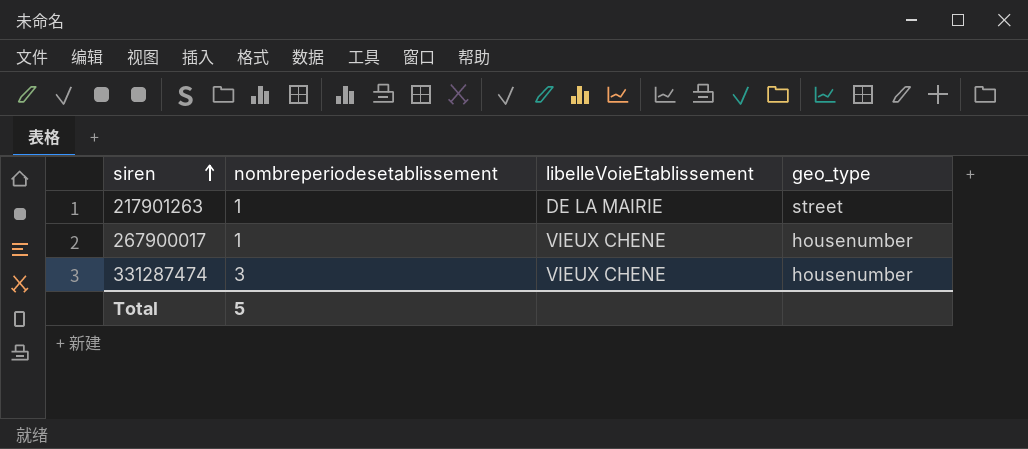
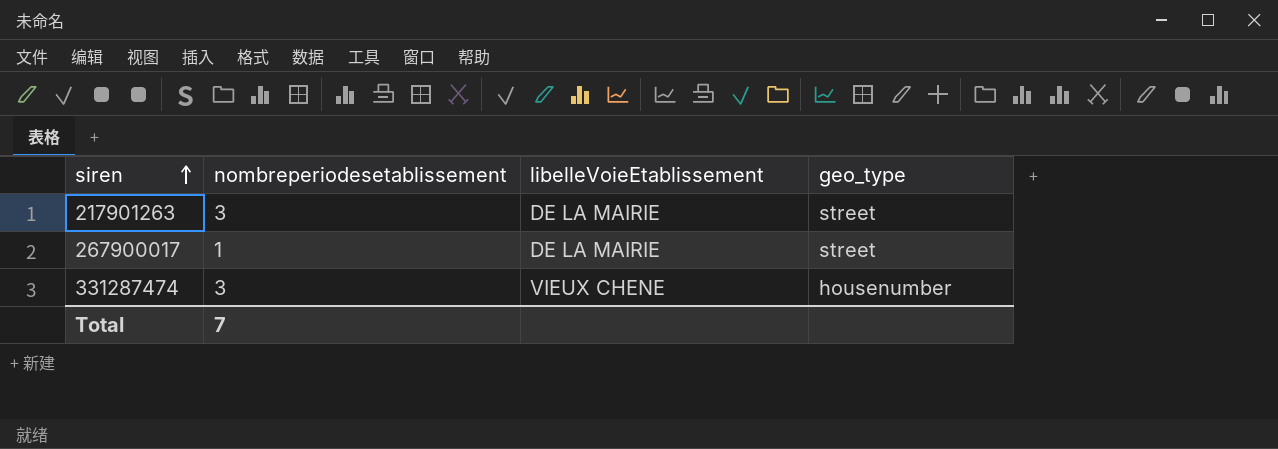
217901263 | nombreperiodesetablissement: 1 -> 3
267900017 | libelleVoieEtablissement: VIEUX CHENE -> DE LA MAIRIE
267900017 | geo_type: housenumber -> street
Total | nombreperiodesetablissement: 5 -> 7

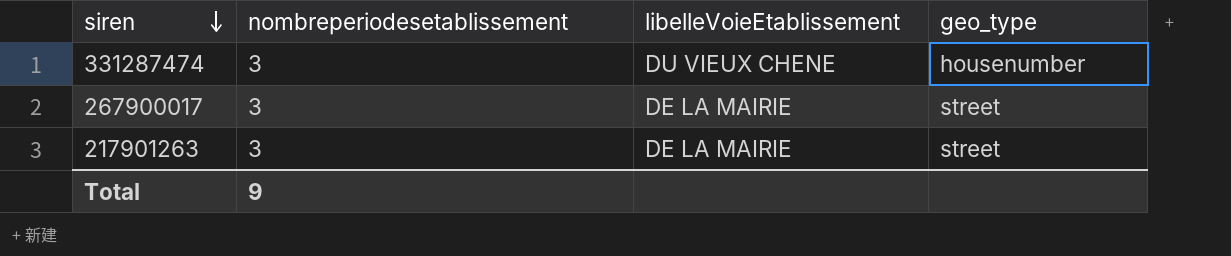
row order: siren ascending -> siren descending
331287474 | libelleVoieEtablissement: VIEUX CHENE -> DU VIEUX CHENE
267900017 | nombreperiodesetablissement: 1 -> 3
Total | nombreperiodesetablissement: 7 -> 9

